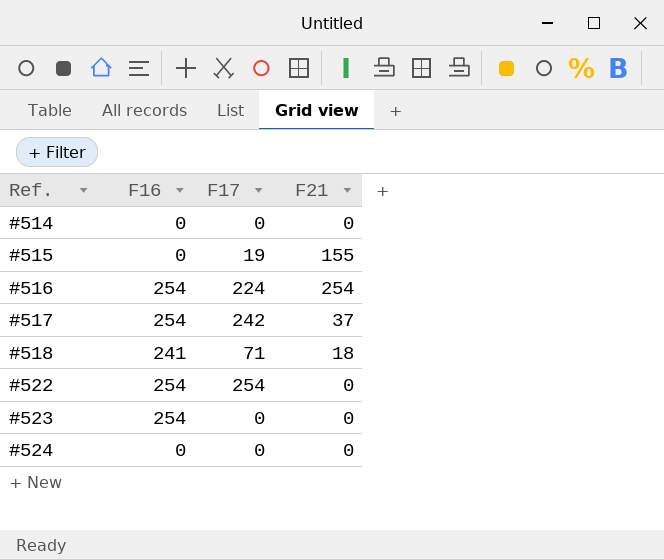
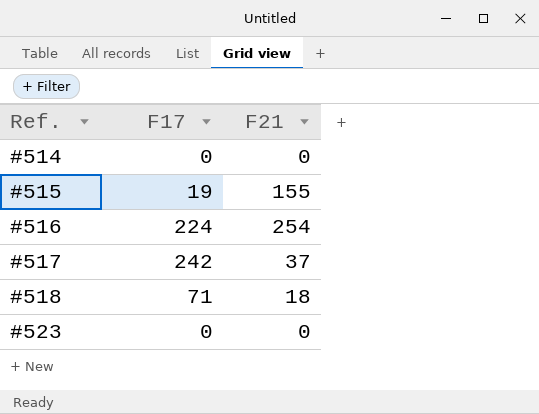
column F16 | position: 2 -> none
row #522: 254 | 254 | 0 -> none
row #524: 0 | 0 | 0 -> none

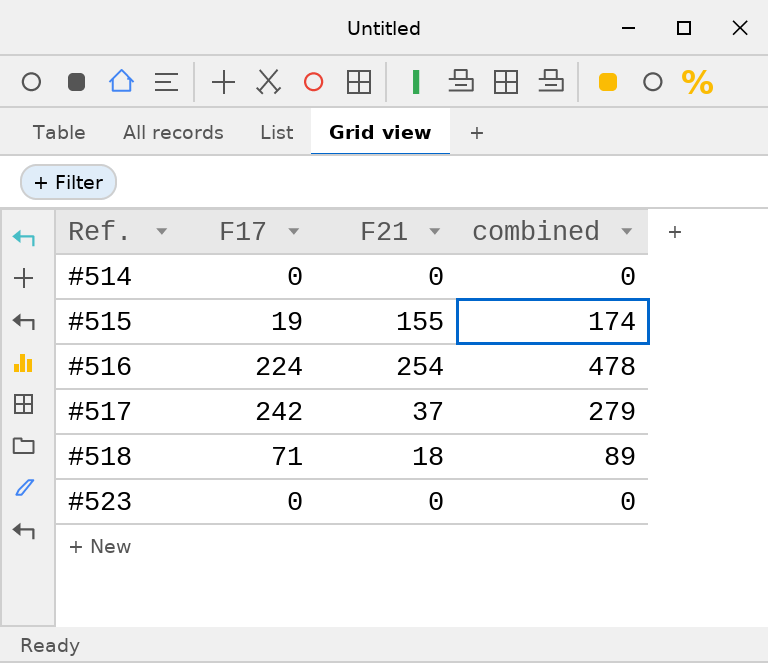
column combined | formula: none -> [F17] + [F21]

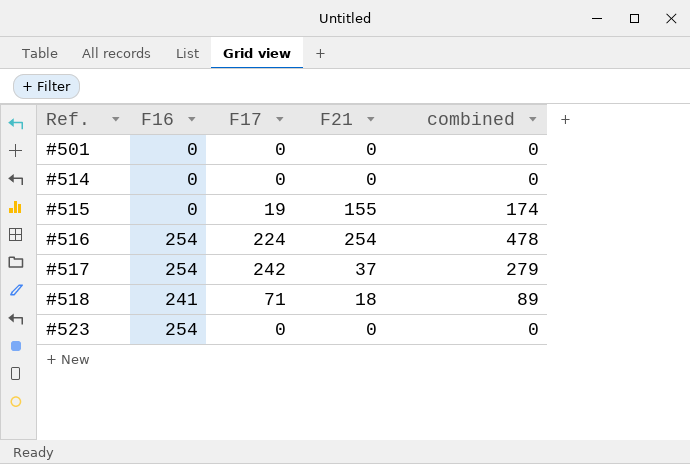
column F16 | position: none -> 2
row #501: none -> 0 | 0 | 0 | 0

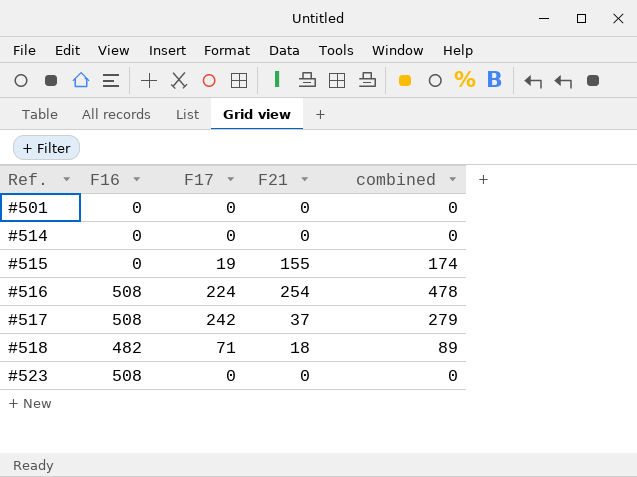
#516 | F16: 254 -> 508
#517 | F16: 254 -> 508
#518 | F16: 241 -> 482
#523 | F16: 254 -> 508

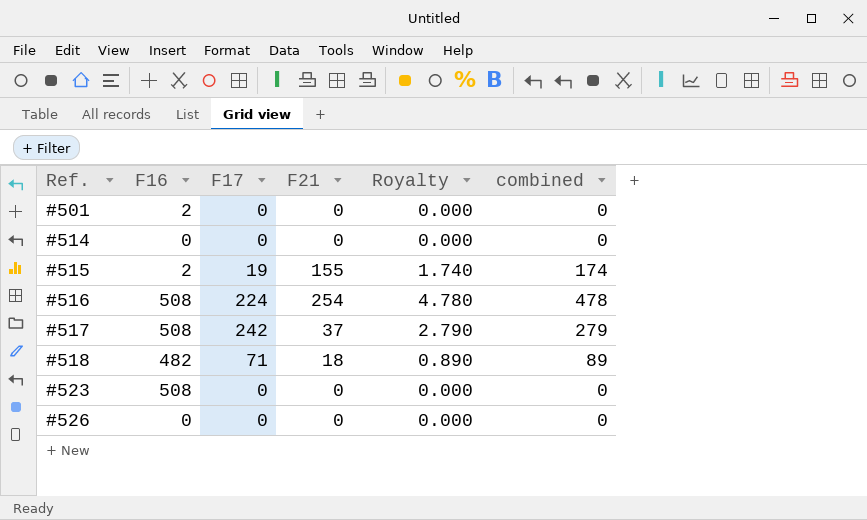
column Royalty | formula: none -> [combined] * 0.01
#501 | F16: 0 -> 2
#515 | F16: 0 -> 2
row #526: none -> 0 | 0 | 0 | 0.000 | 0

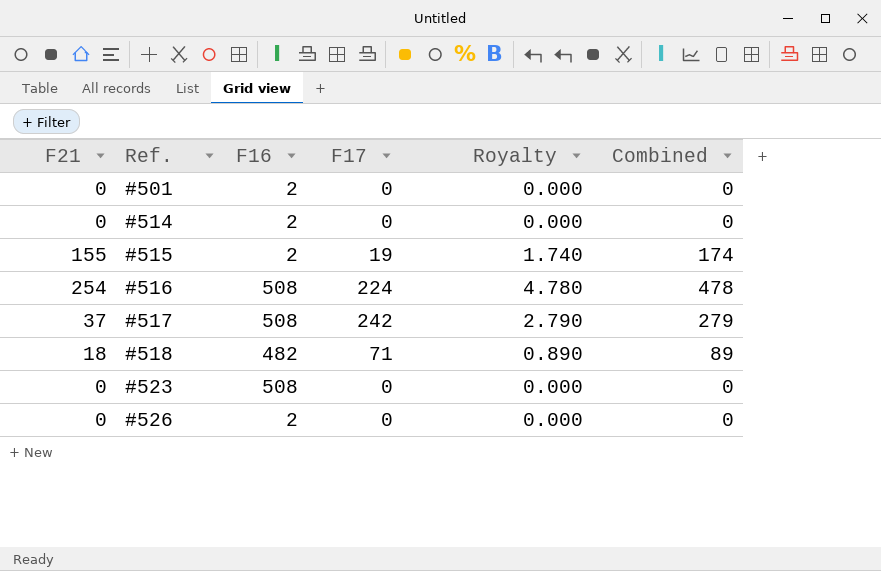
column F21 | position: 4 -> 1
column name: combined -> Combined
#514 | F16: 0 -> 2
#526 | F16: 0 -> 2

